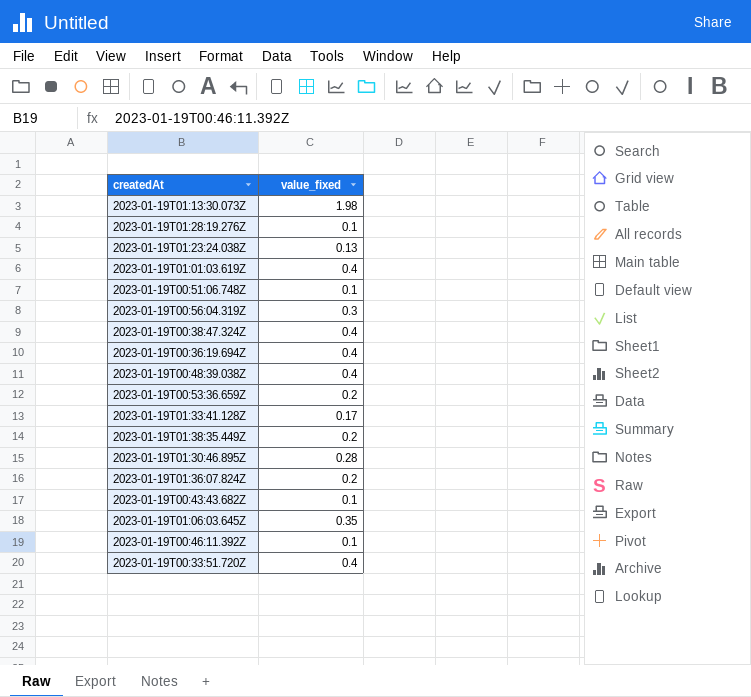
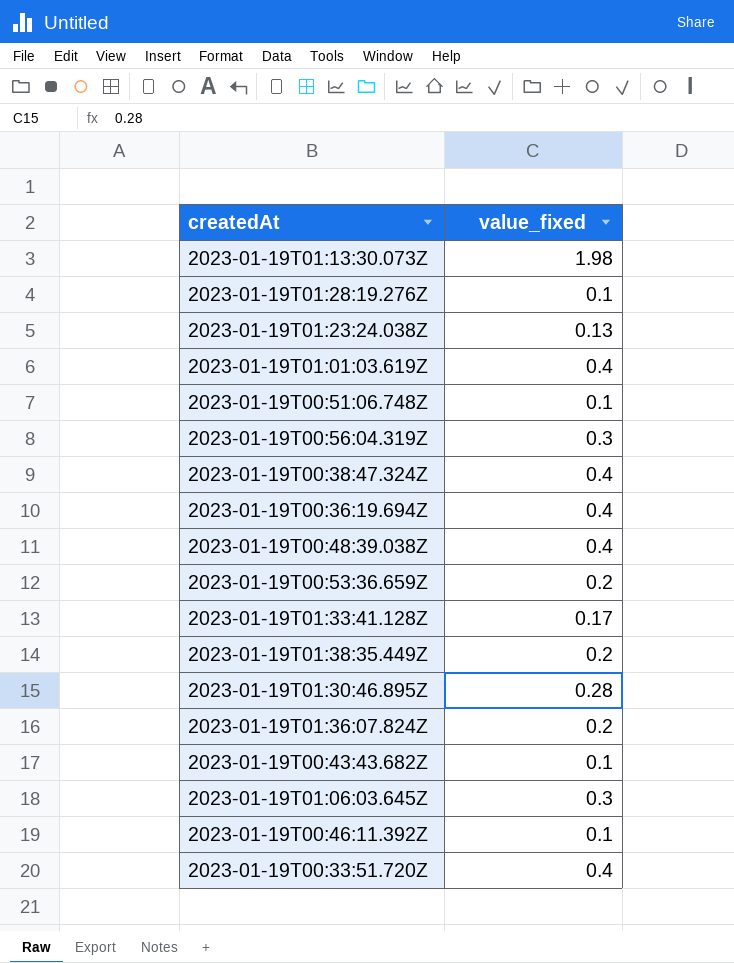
2023-01-19T01:06:03.645Z | value_fixed: 0.35 -> 0.3

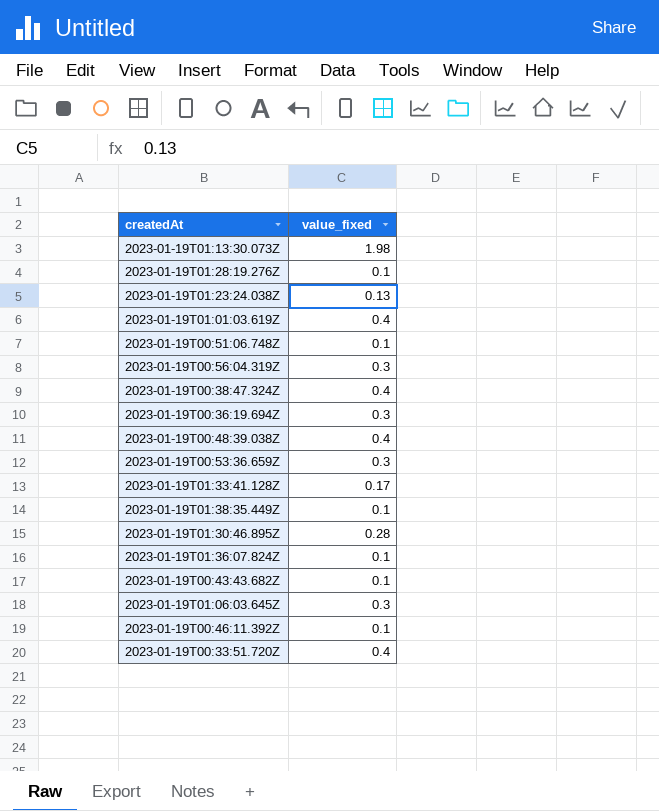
2023-01-19T00:36:19.694Z | value_fixed: 0.4 -> 0.3
2023-01-19T00:53:36.659Z | value_fixed: 0.2 -> 0.3
2023-01-19T01:38:35.449Z | value_fixed: 0.2 -> 0.1
2023-01-19T01:36:07.824Z | value_fixed: 0.2 -> 0.1

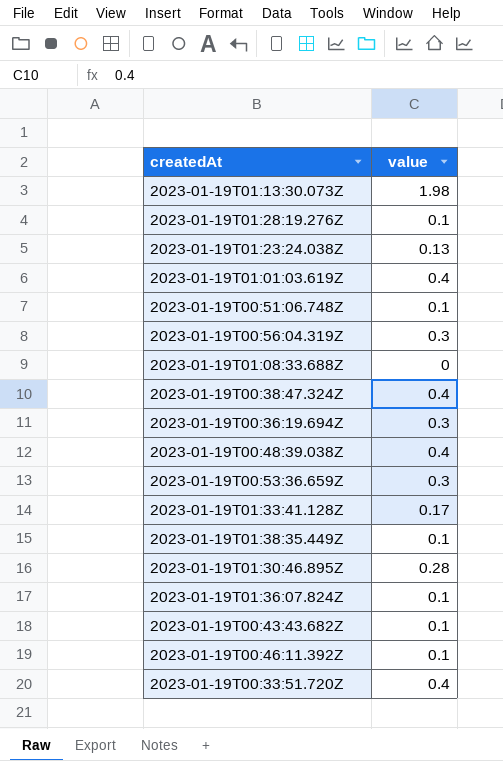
column name: value_fixed -> value
row 2023-01-19T01:06:03.645Z: 0.3 -> none
row 2023-01-19T01:08:33.688Z: none -> 0

